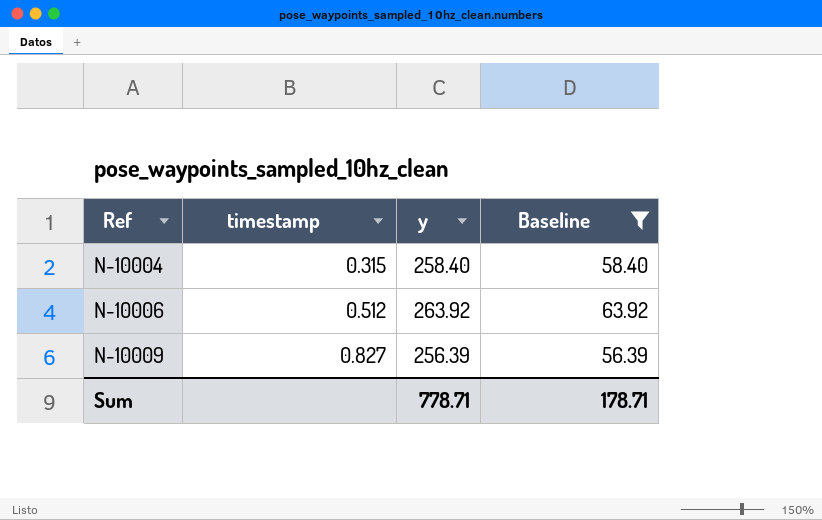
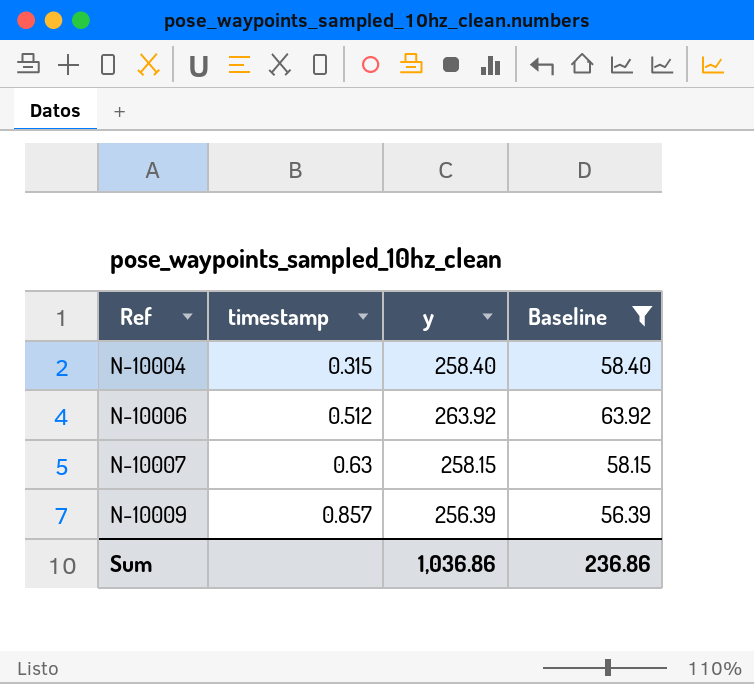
row N-10007: none -> 0.63 | 258.15 | 58.15
N-10009 | timestamp: 0.827 -> 0.857
Sum | y: 778.71 -> 1,036.86
Sum | Baseline: 178.71 -> 236.86

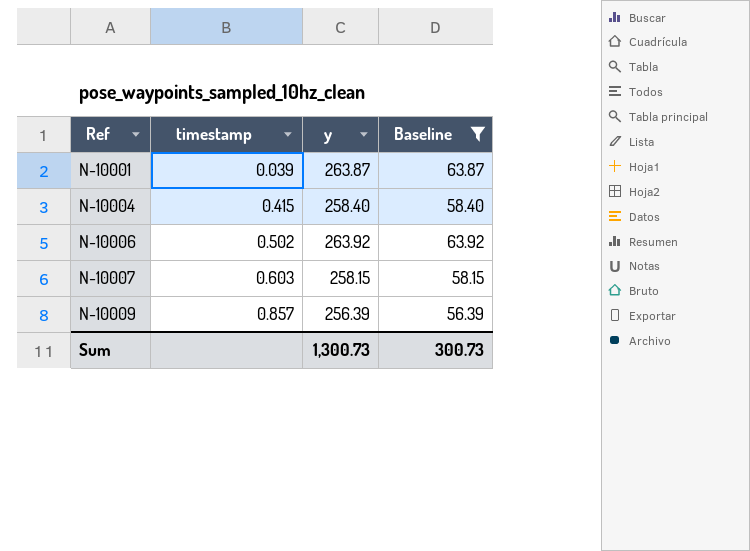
row N-10001: none -> 0.039 | 263.87 | 63.87
N-10004 | timestamp: 0.315 -> 0.415
N-10006 | timestamp: 0.512 -> 0.502
N-10007 | timestamp: 0.63 -> 0.603
Sum | y: 1,036.86 -> 1,300.73
Sum | Baseline: 236.86 -> 300.73

